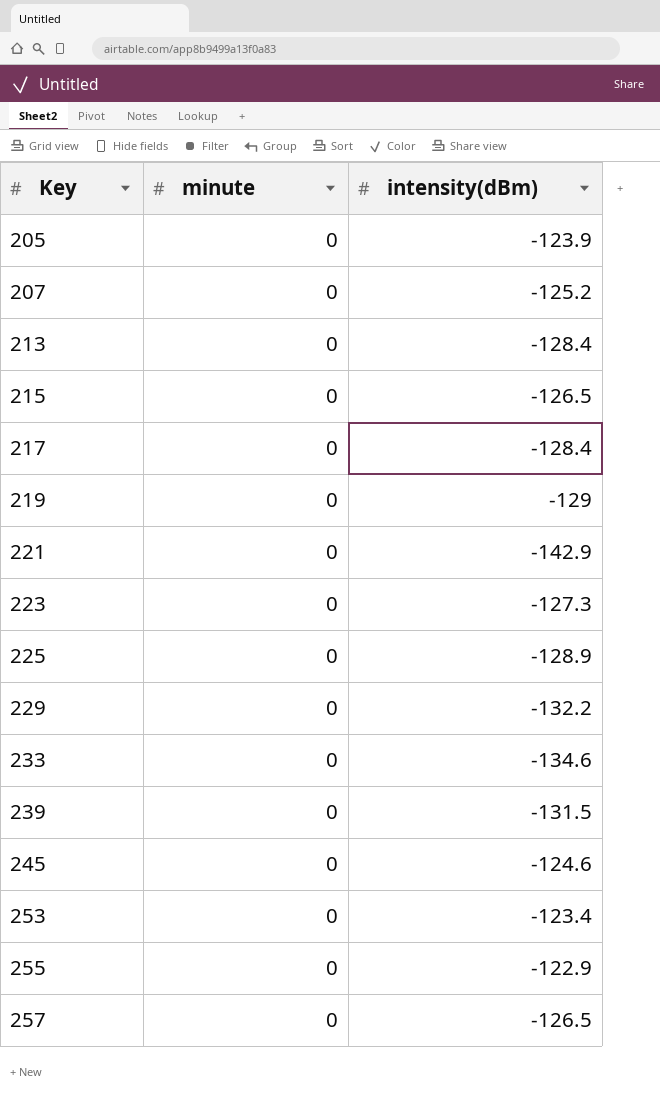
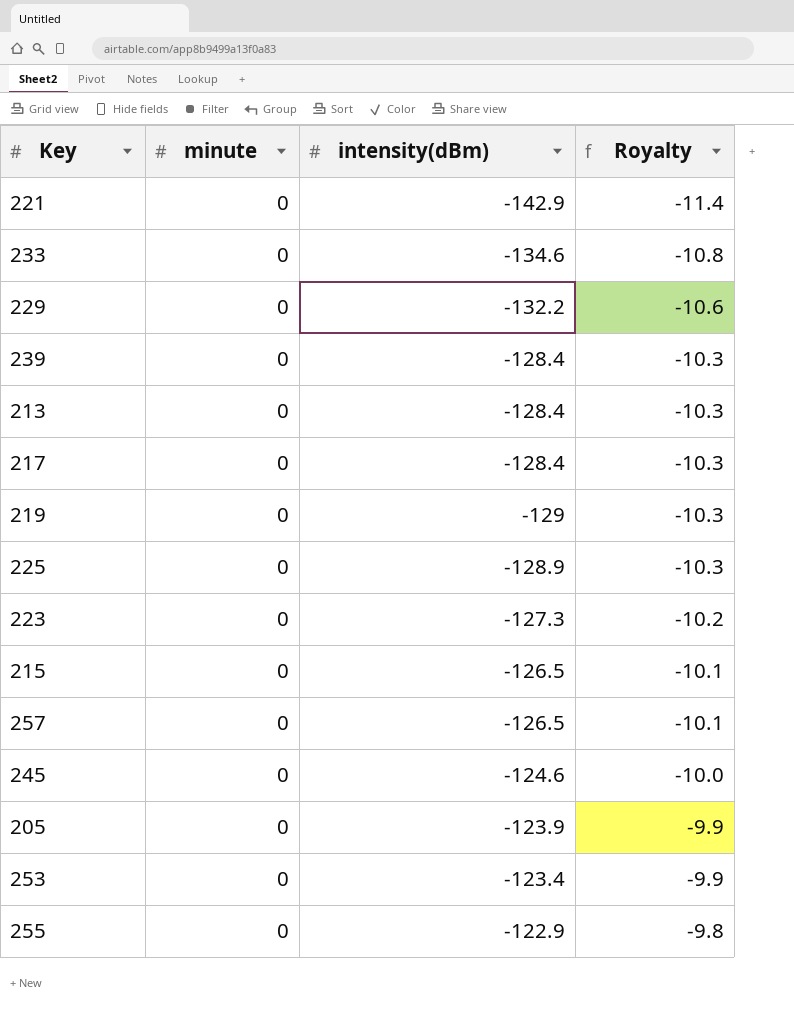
row order: Key ascending -> Royalty ascending
column Royalty | formula: none -> [intensity(dBm)] * 0.08
row 207: 0 | -125.2 -> none
239 | intensity(dBm): -131.5 -> -128.4

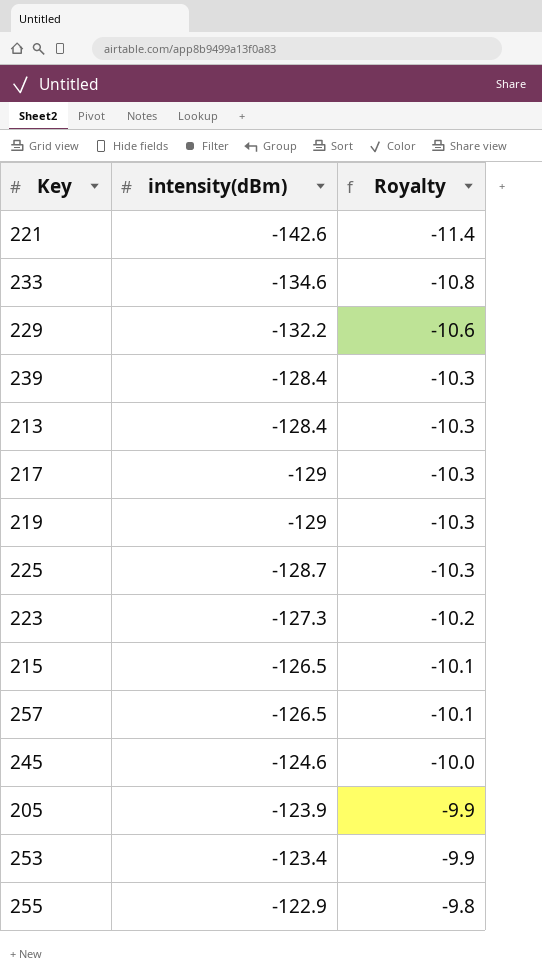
column minute | position: 2 -> none
221 | intensity(dBm): -142.9 -> -142.6
217 | intensity(dBm): -128.4 -> -129
225 | intensity(dBm): -128.9 -> -128.7

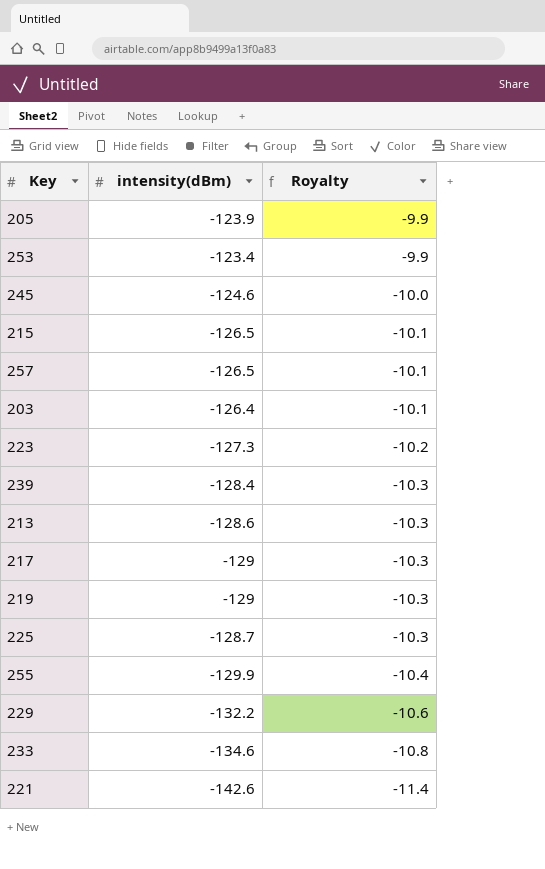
row order: Royalty ascending -> Royalty descending
row 203: none -> -126.4 | -10.1
213 | intensity(dBm): -128.4 -> -128.6
255 | intensity(dBm): -122.9 -> -129.9
255 | Royalty: -9.8 -> -10.4

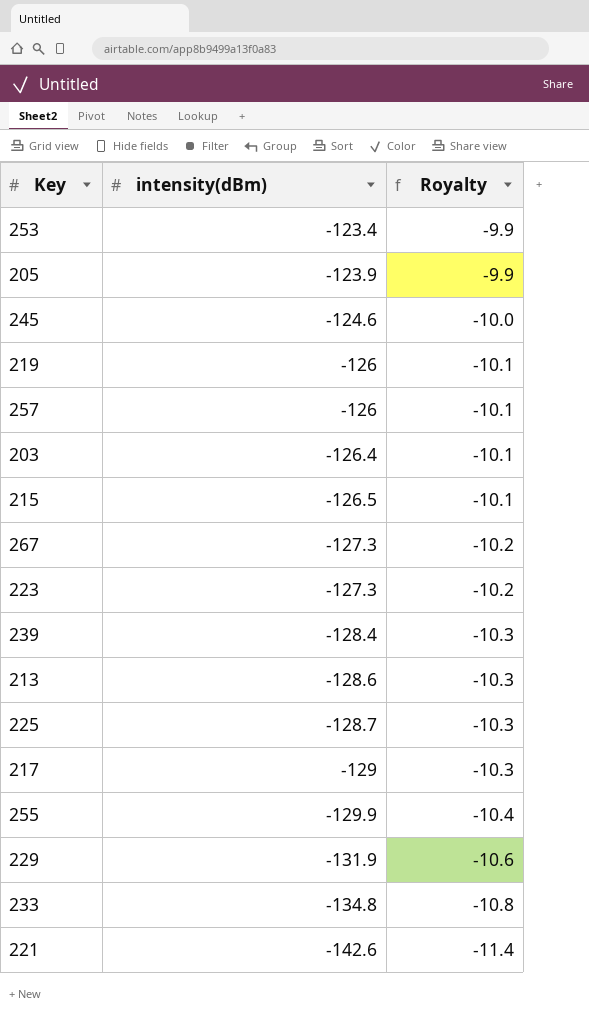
row order: Royalty descending -> intensity(dBm) descending
219 | intensity(dBm): -129 -> -126
219 | Royalty: -10.3 -> -10.1
257 | intensity(dBm): -126.5 -> -126
row 267: none -> -127.3 | -10.2
229 | intensity(dBm): -132.2 -> -131.9
233 | intensity(dBm): -134.6 -> -134.8

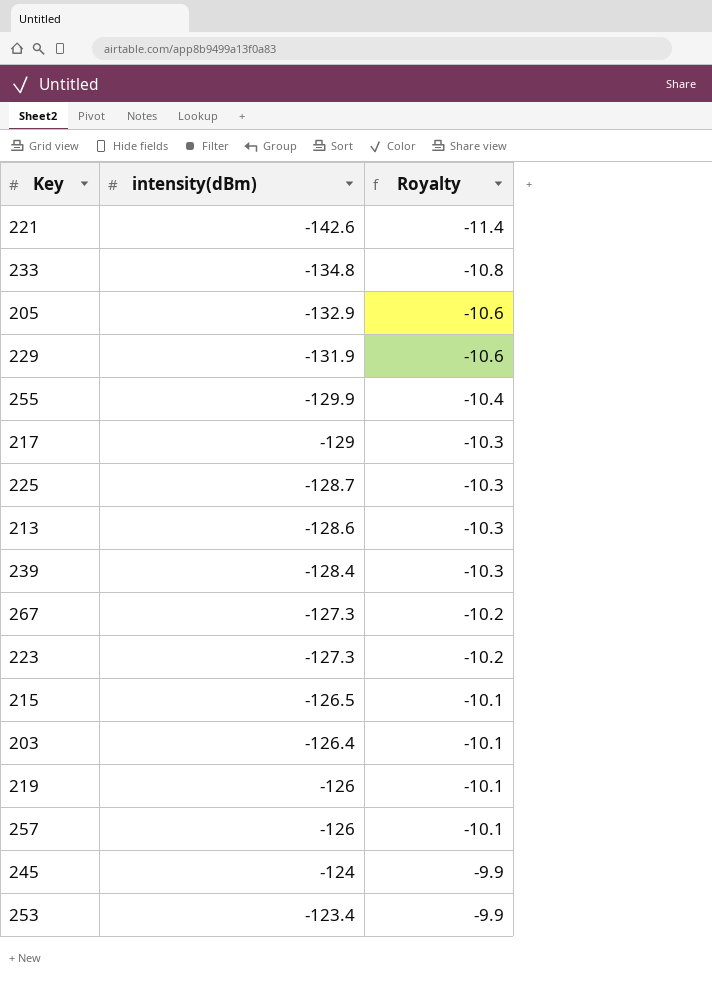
row order: intensity(dBm) descending -> intensity(dBm) ascending
205 | intensity(dBm): -123.9 -> -132.9
205 | Royalty: -9.9 -> -10.6
245 | intensity(dBm): -124.6 -> -124
245 | Royalty: -10.0 -> -9.9

